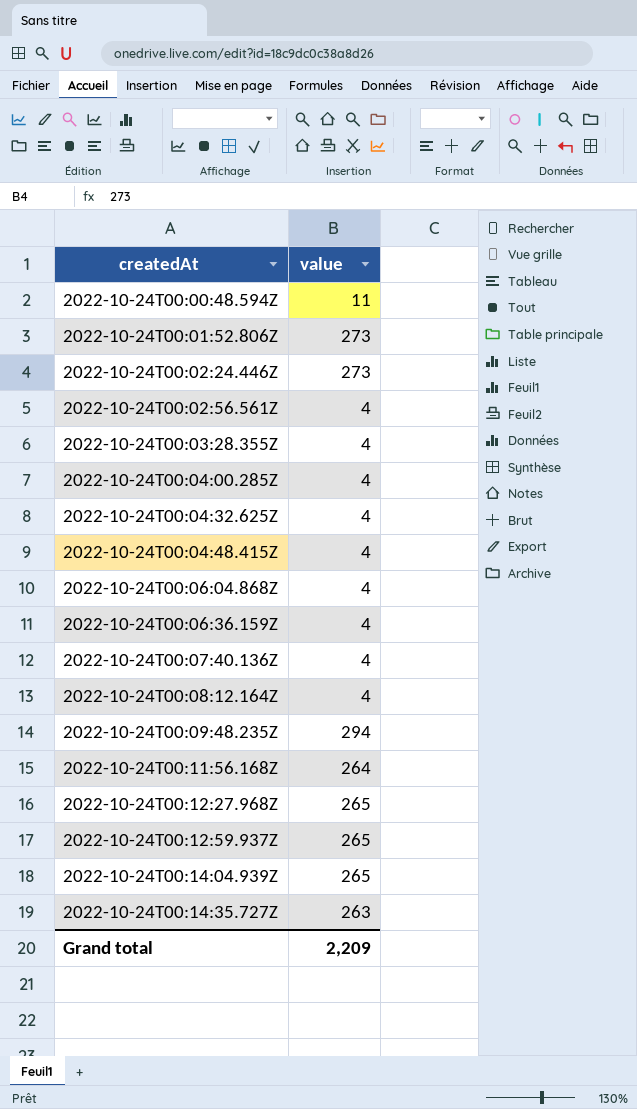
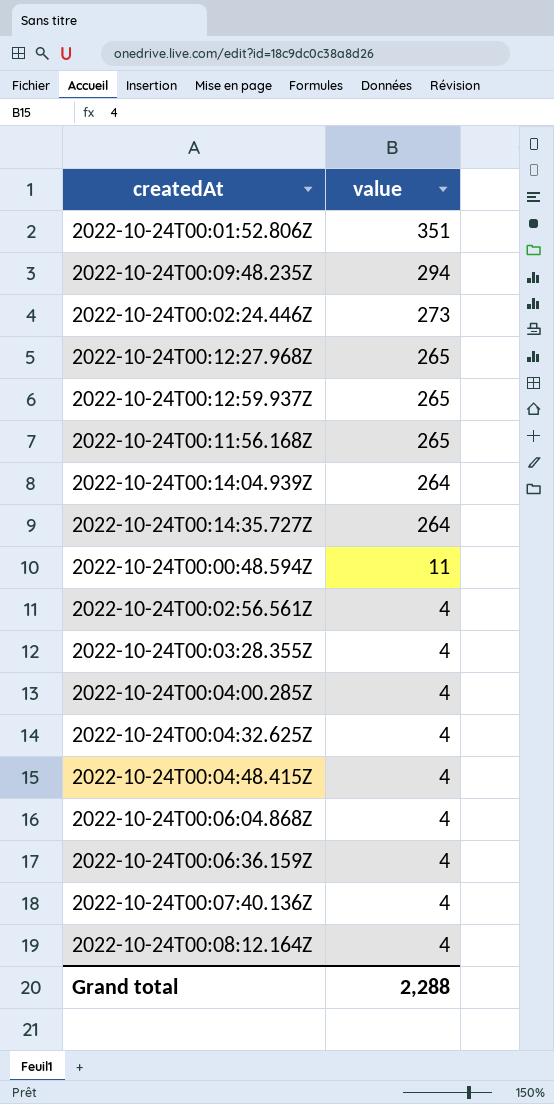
row order: createdAt ascending -> value descending
2022-10-24T00:01:52.806Z | value: 273 -> 351
2022-10-24T00:11:56.168Z | value: 264 -> 265
2022-10-24T00:14:04.939Z | value: 265 -> 264
2022-10-24T00:14:35.727Z | value: 263 -> 264
Grand total | value: 2,209 -> 2,288

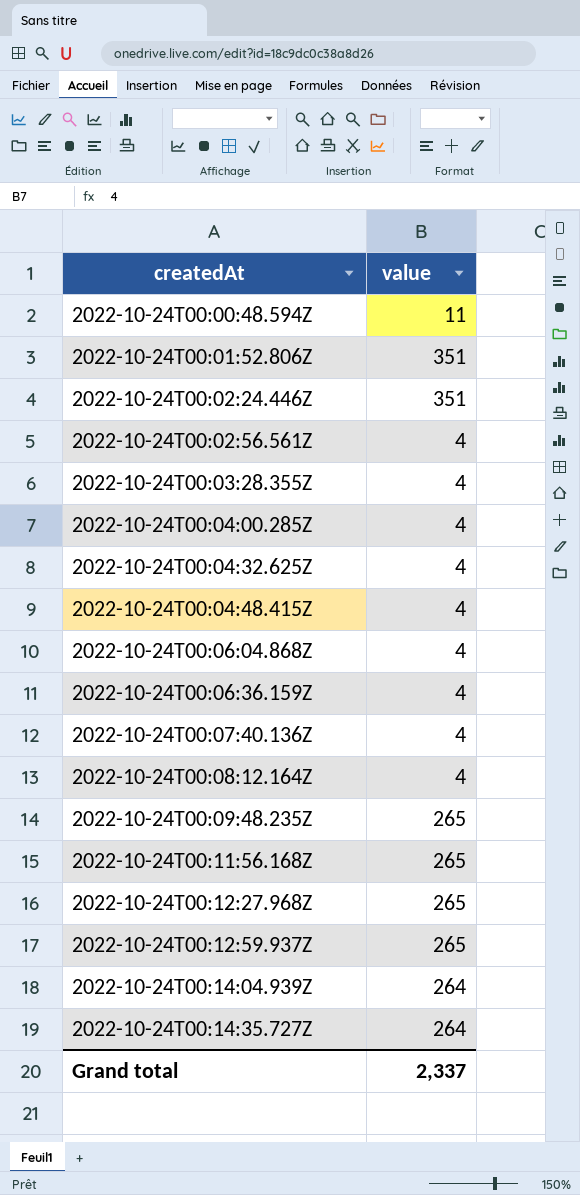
row order: value descending -> createdAt ascending
2022-10-24T00:02:24.446Z | value: 273 -> 351
2022-10-24T00:09:48.235Z | value: 294 -> 265
Grand total | value: 2,288 -> 2,337

